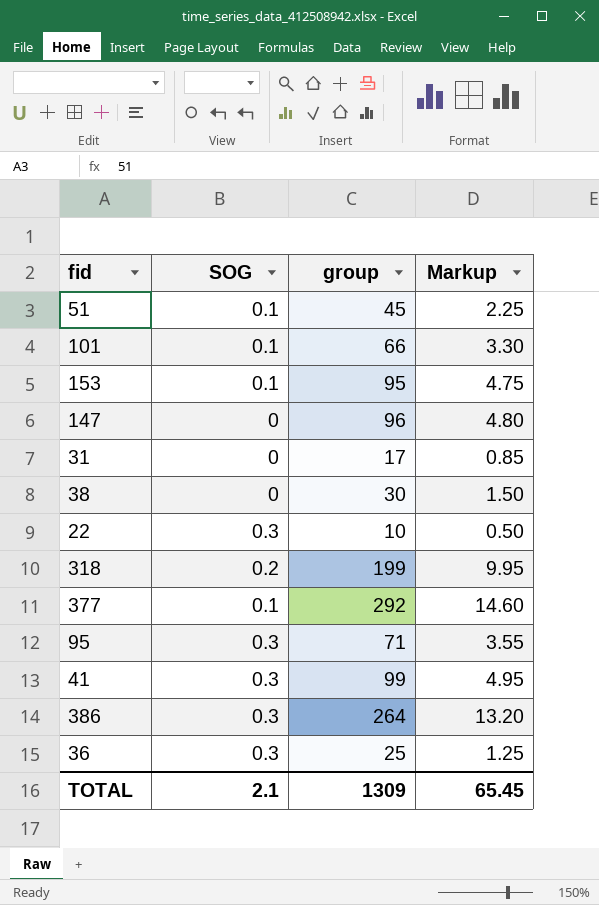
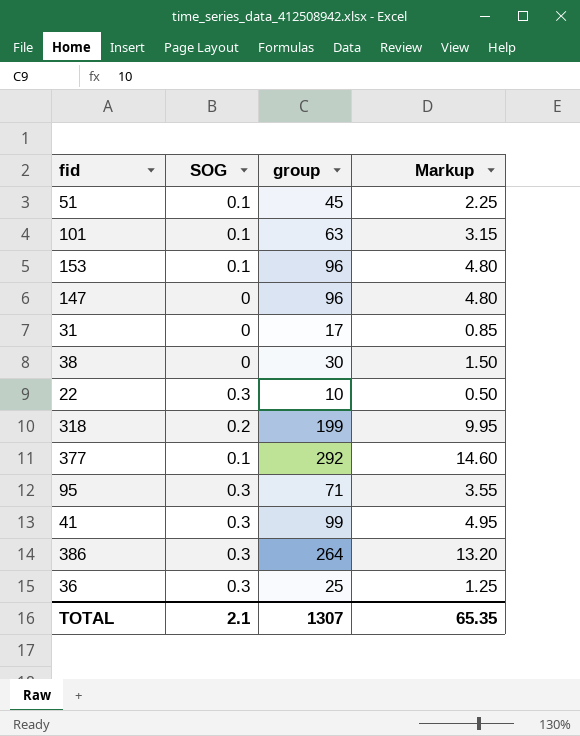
101 | group: 66 -> 63
101 | Markup: 3.30 -> 3.15
153 | group: 95 -> 96
153 | Markup: 4.75 -> 4.80
TOTAL | group: 1309 -> 1307
TOTAL | Markup: 65.45 -> 65.35

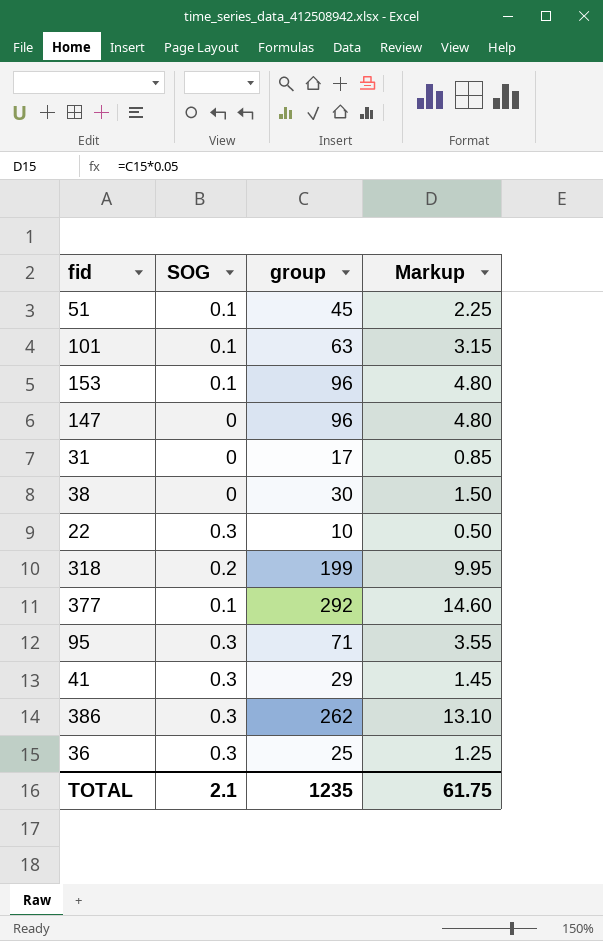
41 | group: 99 -> 29
41 | Markup: 4.95 -> 1.45
386 | group: 264 -> 262
386 | Markup: 13.20 -> 13.10
TOTAL | group: 1307 -> 1235
TOTAL | Markup: 65.35 -> 61.75

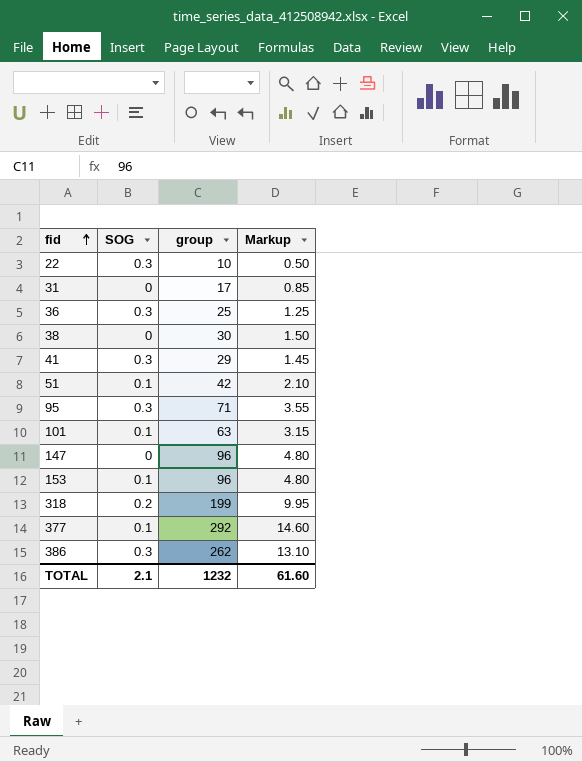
row order: none -> fid ascending
51 | group: 45 -> 42
51 | Markup: 2.25 -> 2.10
TOTAL | group: 1235 -> 1232
TOTAL | Markup: 61.75 -> 61.60

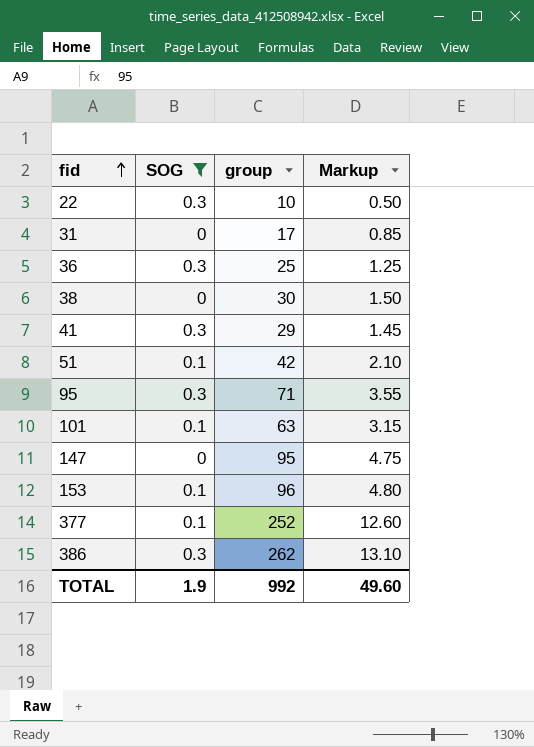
filter: none -> SOG != 0.2
147 | group: 96 -> 95
147 | Markup: 4.80 -> 4.75
377 | group: 292 -> 252
377 | Markup: 14.60 -> 12.60
TOTAL | SOG: 2.1 -> 1.9
TOTAL | group: 1232 -> 992
TOTAL | Markup: 61.60 -> 49.60

